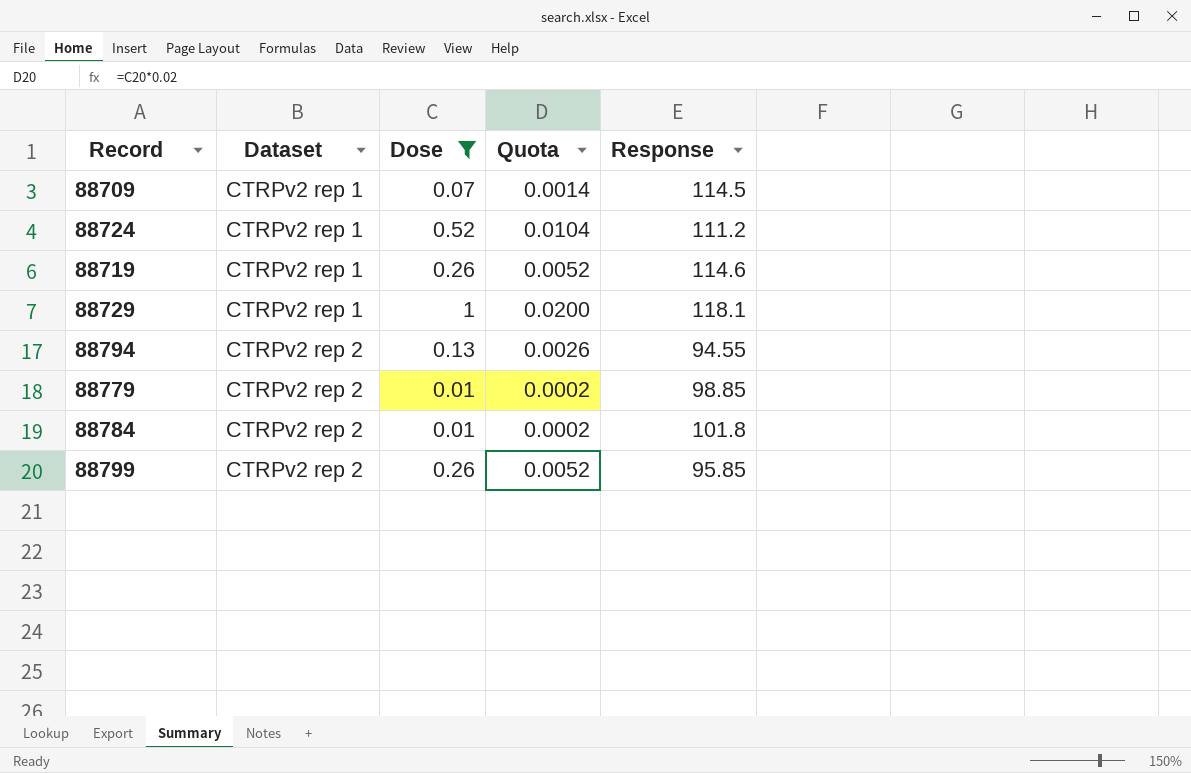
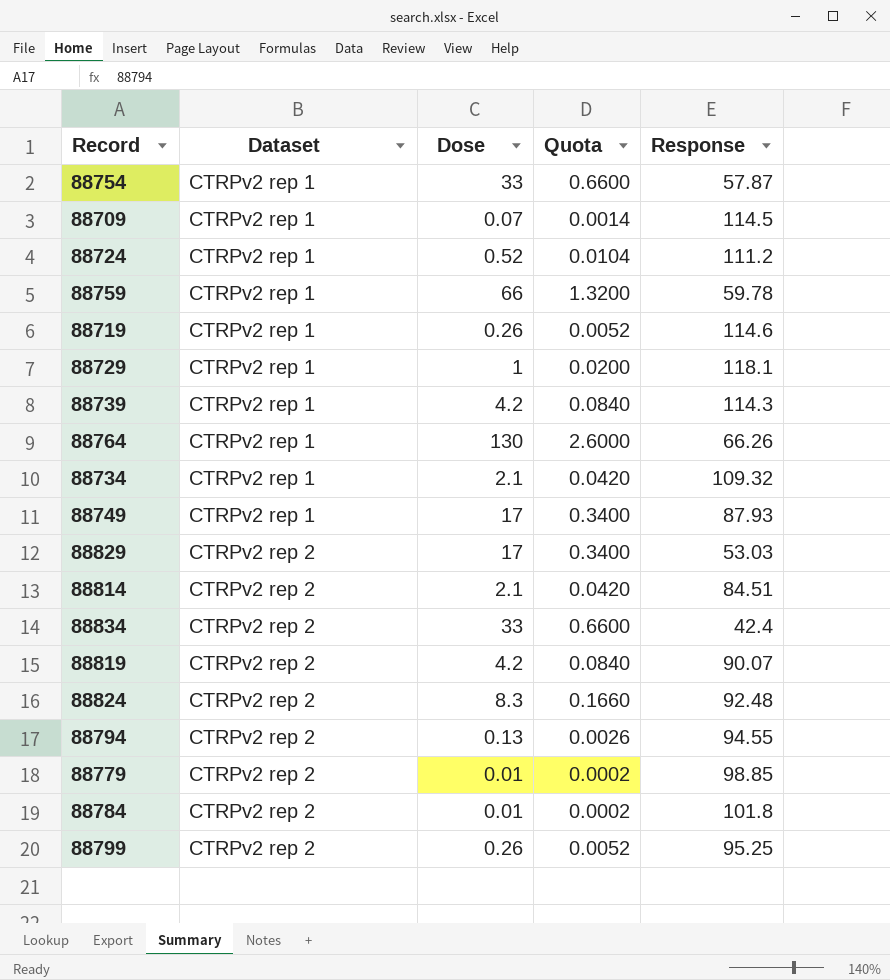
filter: Dose <= 1 -> none
88799 | Response: 95.85 -> 95.25

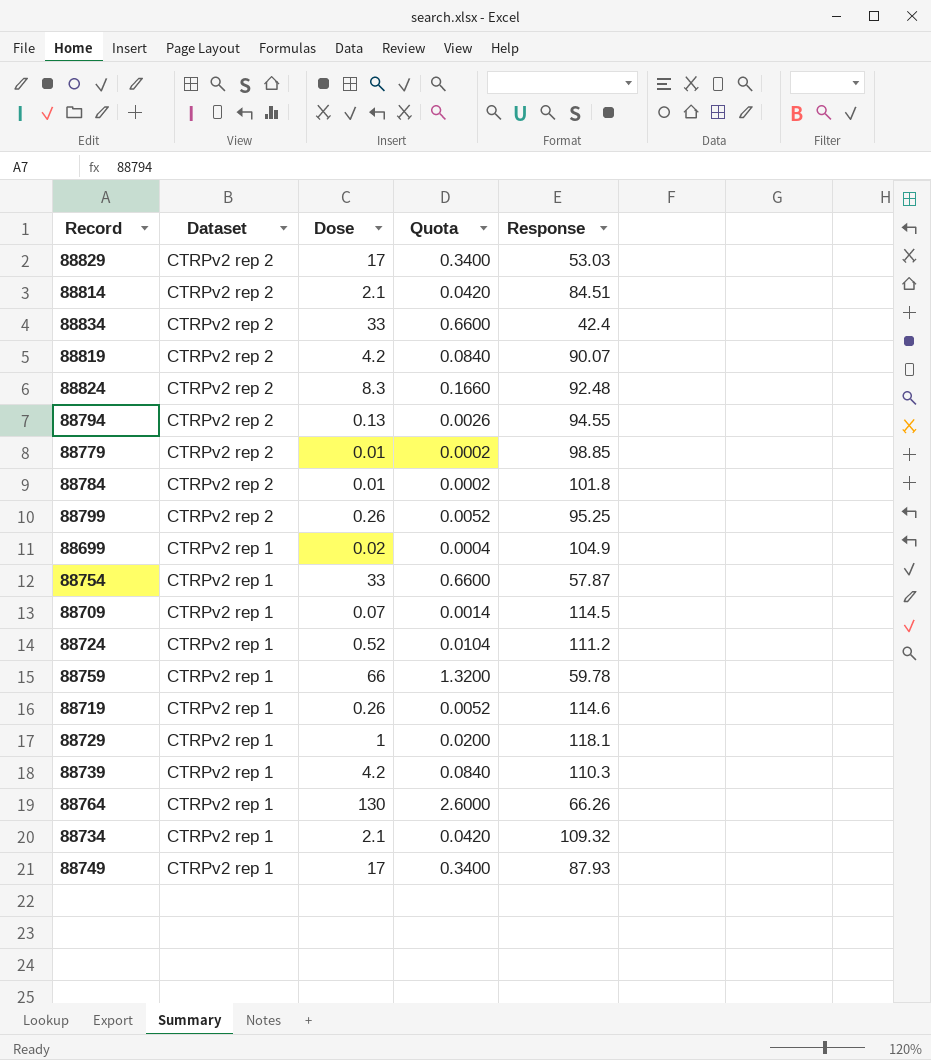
row order: Dataset ascending -> Dataset descending
row 88699: none -> CTRPv2 rep 1 | 0.02 | 0.0004 | 104.9
88739 | Response: 114.3 -> 110.3

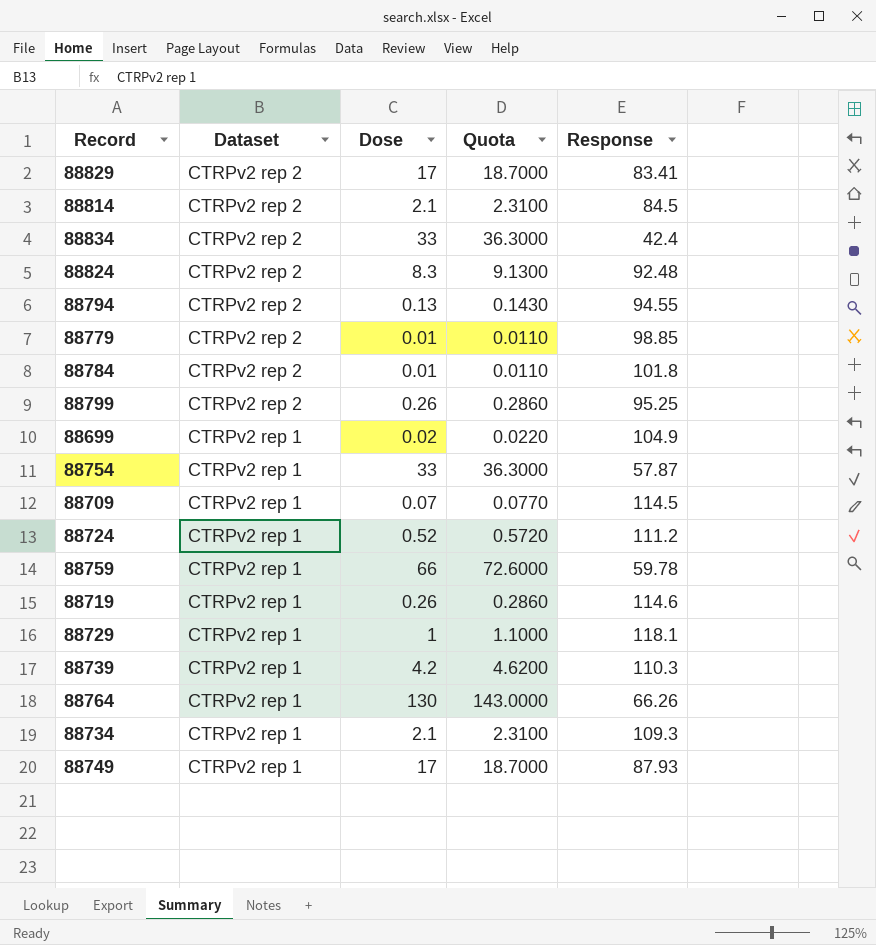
column Quota | formula: [Dose] * 0.02 -> [Dose] * 1.1
row 88819: CTRPv2 rep 2 | 4.2 | 0.0840 | 90.07 -> none
88829 | Response: 53.03 -> 83.41
88814 | Response: 84.51 -> 84.5
88734 | Response: 109.32 -> 109.3

